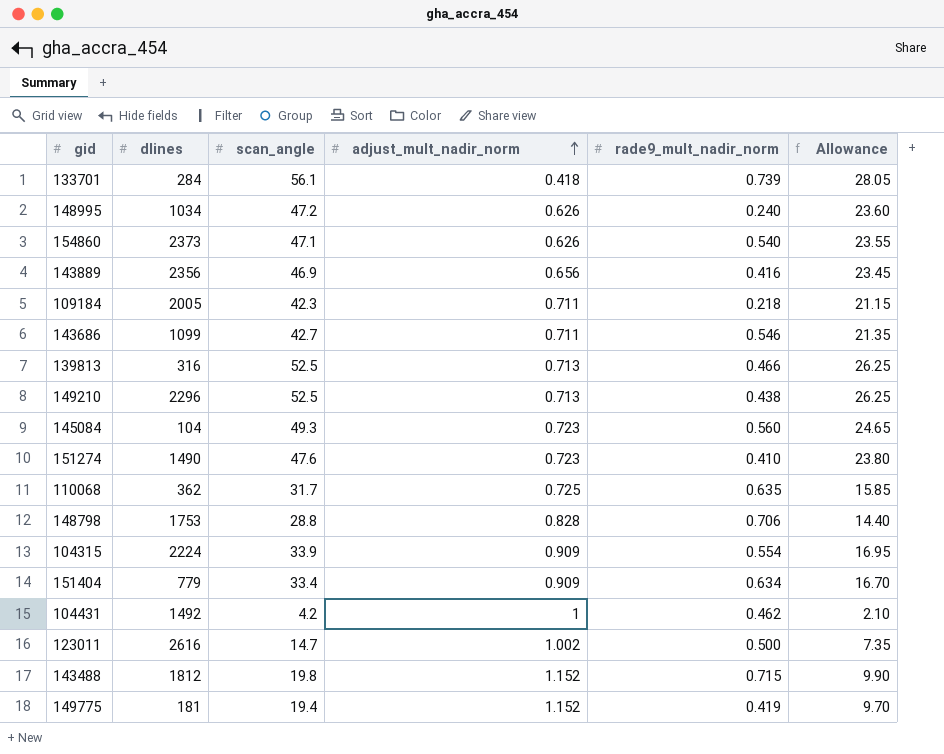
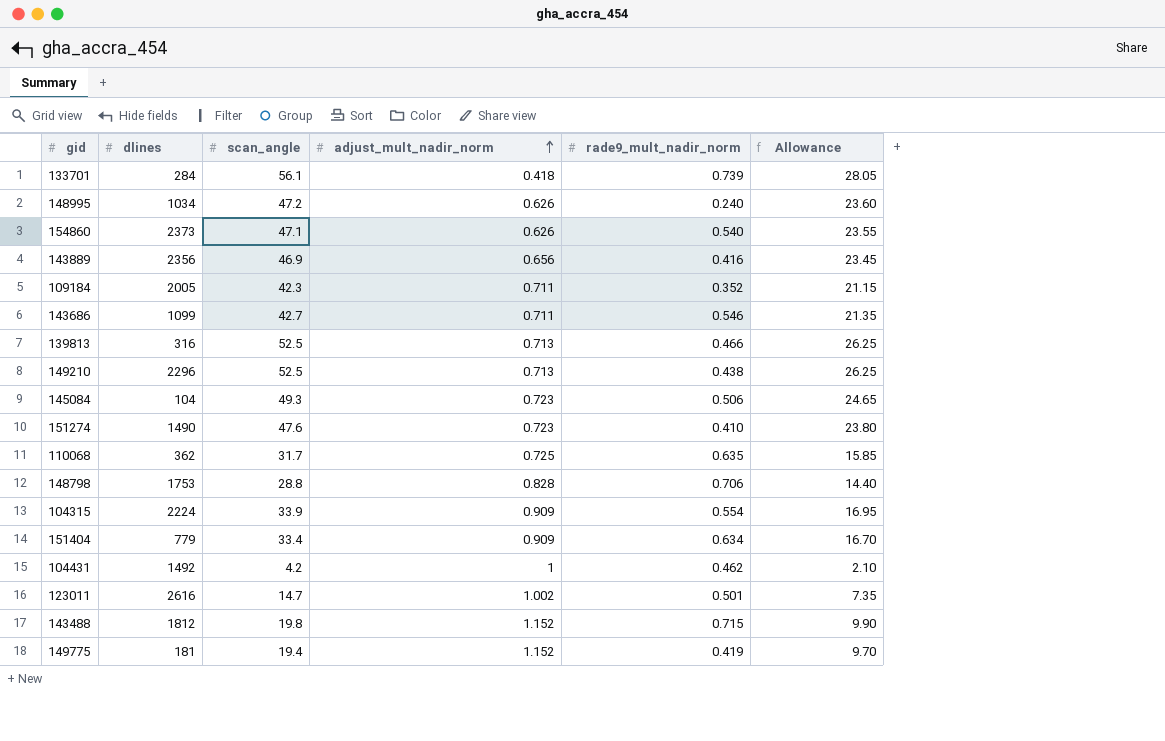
109184 | rade9_mult_nadir_norm: 0.218 -> 0.352
145084 | rade9_mult_nadir_norm: 0.560 -> 0.506
123011 | rade9_mult_nadir_norm: 0.500 -> 0.501

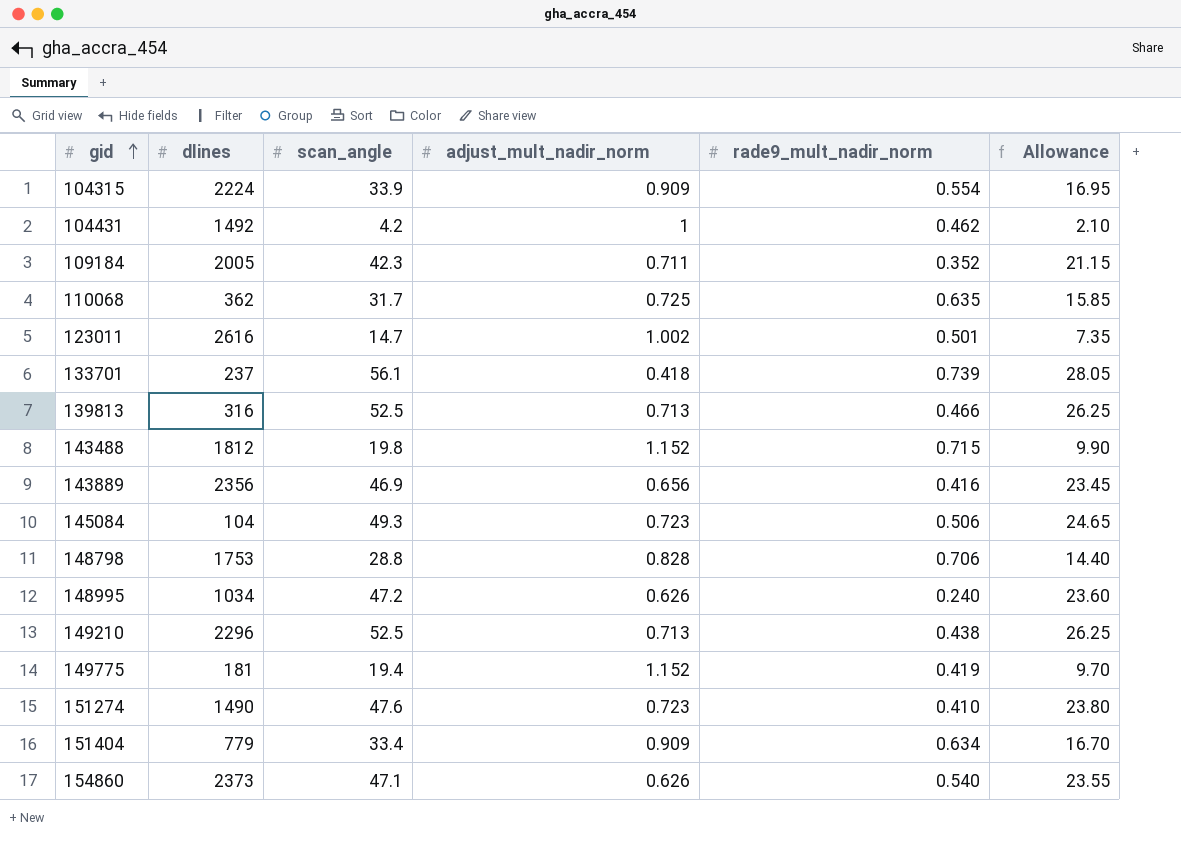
row order: adjust_mult_nadir_norm ascending -> gid ascending
row 143686: 1099 | 42.7 | 0.711 | 0.546 | 21.35 -> none
133701 | dlines: 284 -> 237

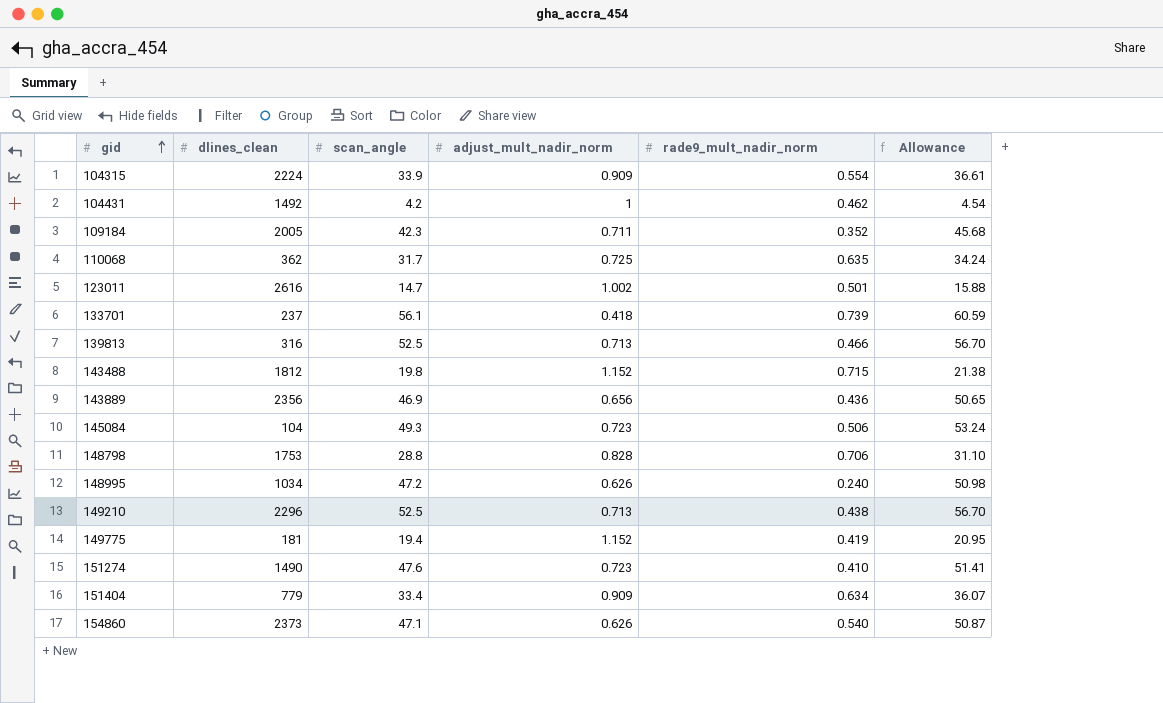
column name: dlines -> dlines_clean
column Allowance | formula: [scan_angle] * 0.5 -> [scan_angle] * 1.08
143889 | rade9_mult_nadir_norm: 0.416 -> 0.436

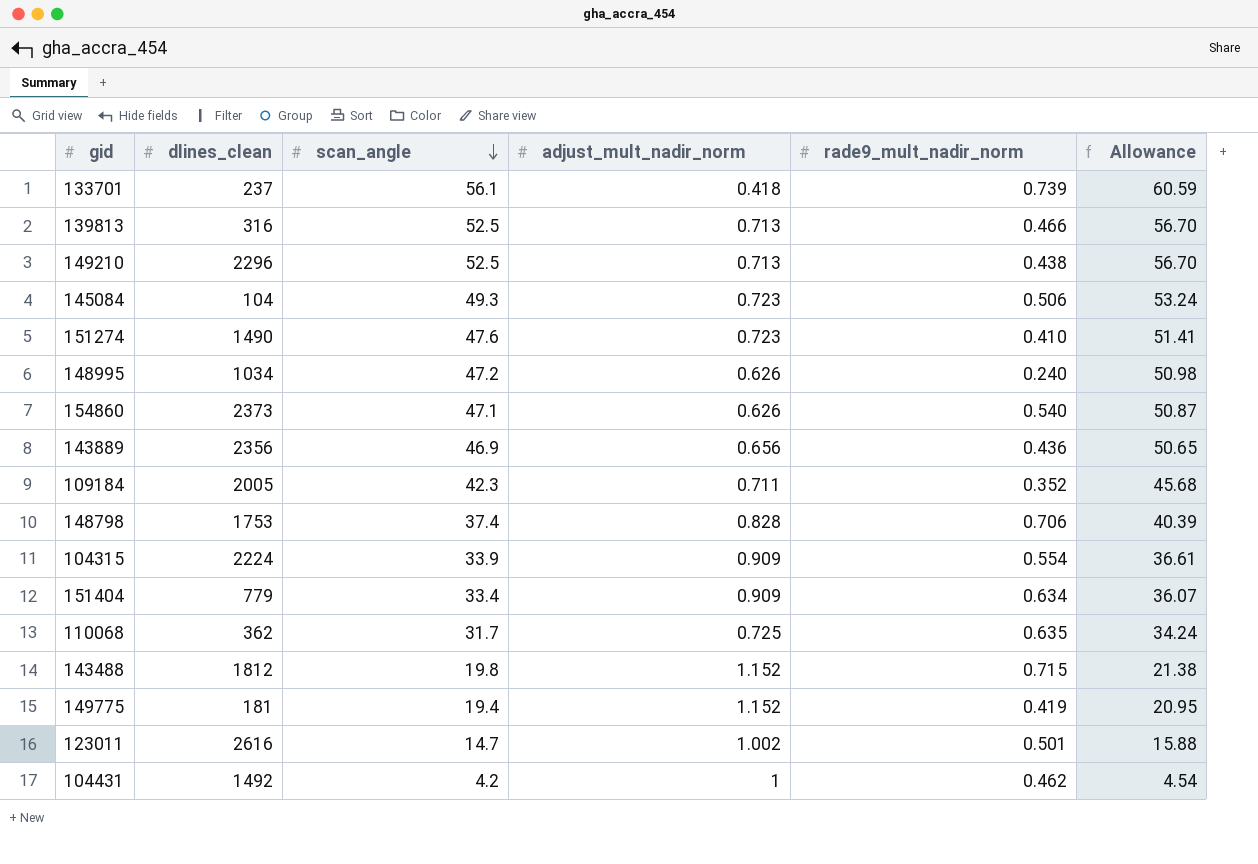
row order: gid ascending -> scan_angle descending
148798 | scan_angle: 28.8 -> 37.4
148798 | Allowance: 31.10 -> 40.39

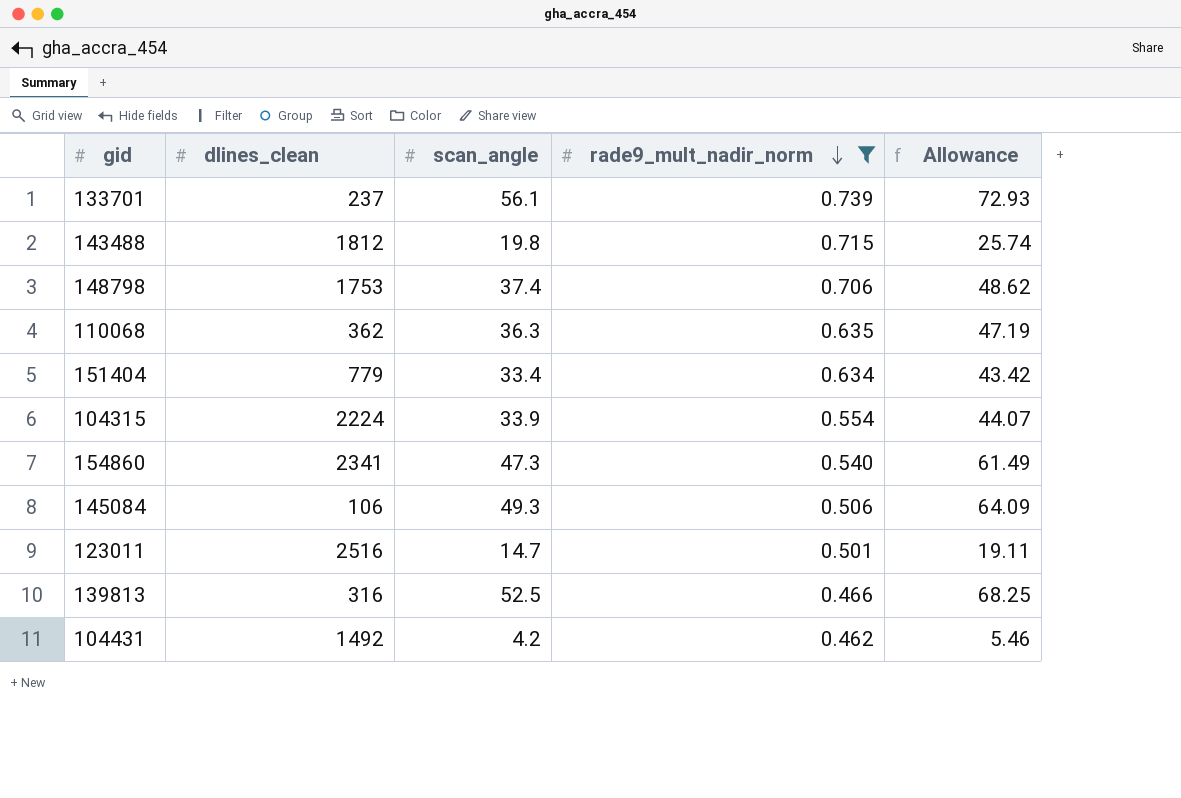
filter: none -> rade9_mult_nadir_norm >= 0.462
row order: scan_angle descending -> rade9_mult_nadir_norm descending
column adjust_mult_nadir_norm | position: 4 -> none
column Allowance | formula: [scan_angle] * 1.08 -> [scan_angle] * 1.3
110068 | scan_angle: 31.7 -> 36.3
154860 | dlines_clean: 2373 -> 2341
154860 | scan_angle: 47.1 -> 47.3
145084 | dlines_clean: 104 -> 106
123011 | dlines_clean: 2616 -> 2516

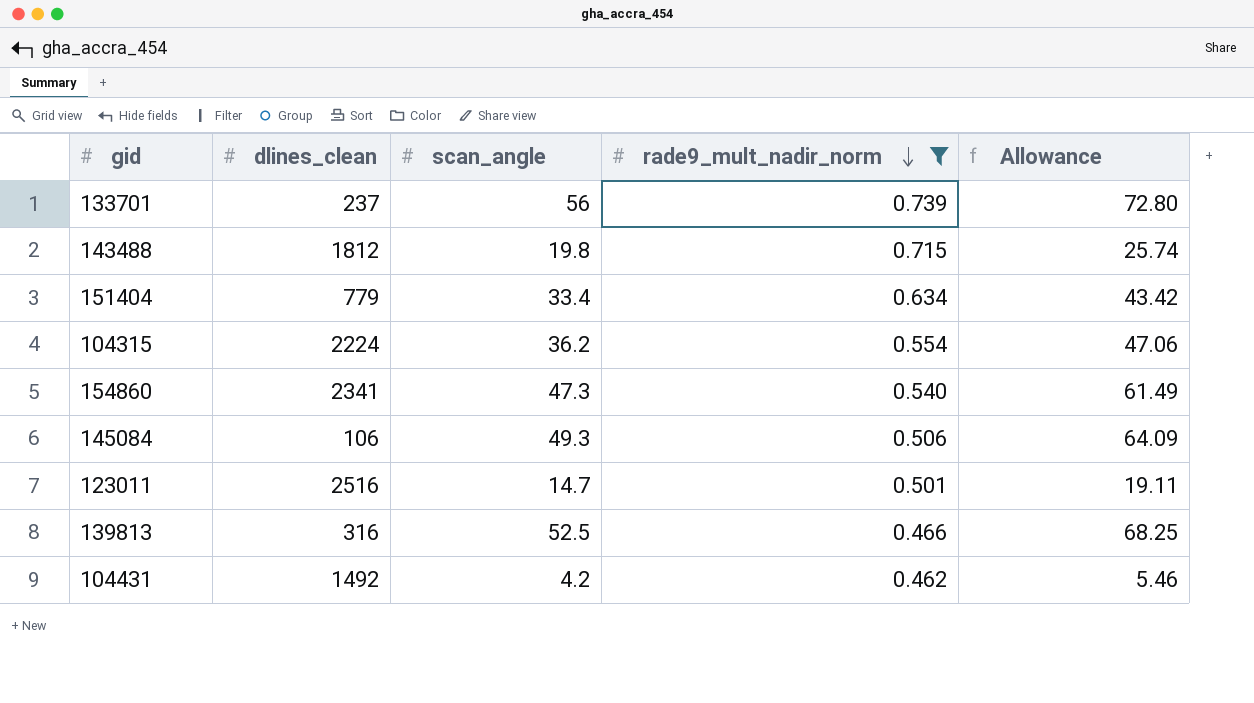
row 148798: 1753 | 37.4 | 0.706 | 48.62 -> none
row 110068: 362 | 36.3 | 0.635 | 47.19 -> none
133701 | scan_angle: 56.1 -> 56
133701 | Allowance: 72.93 -> 72.80
104315 | scan_angle: 33.9 -> 36.2
104315 | Allowance: 44.07 -> 47.06

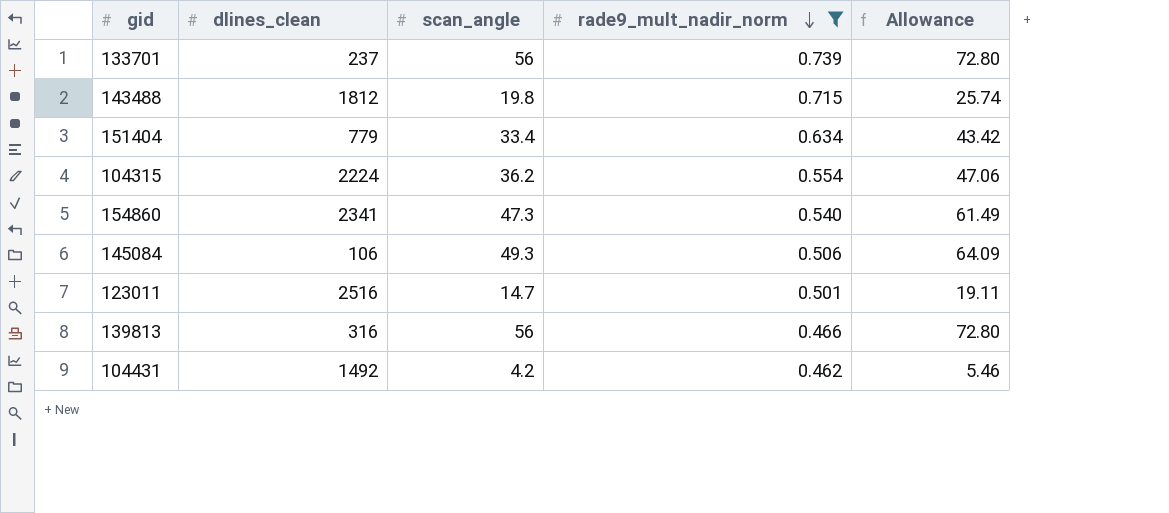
139813 | scan_angle: 52.5 -> 56
139813 | Allowance: 68.25 -> 72.80

